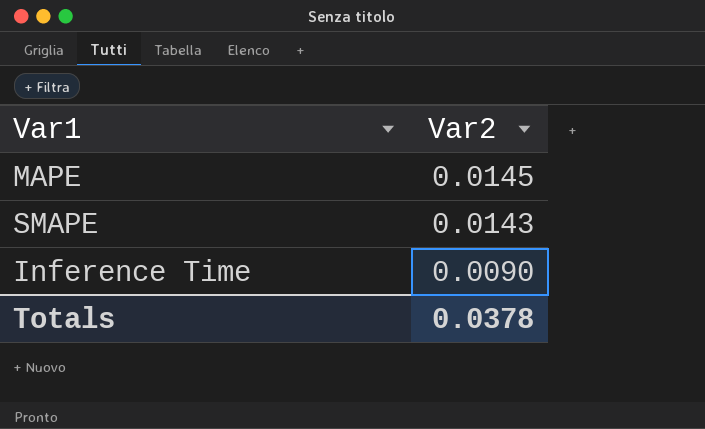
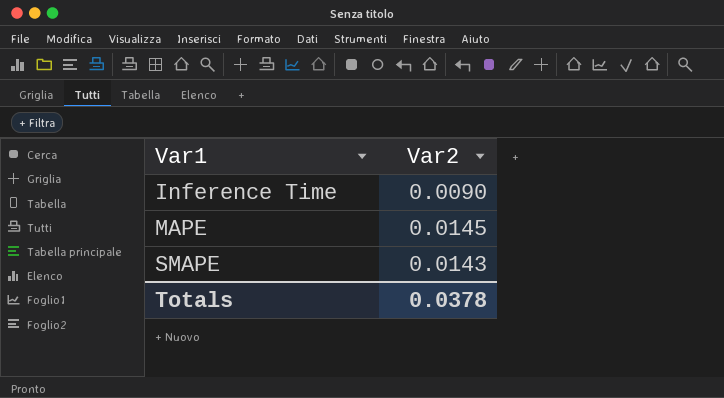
row order: Var2 descending -> Var1 ascending

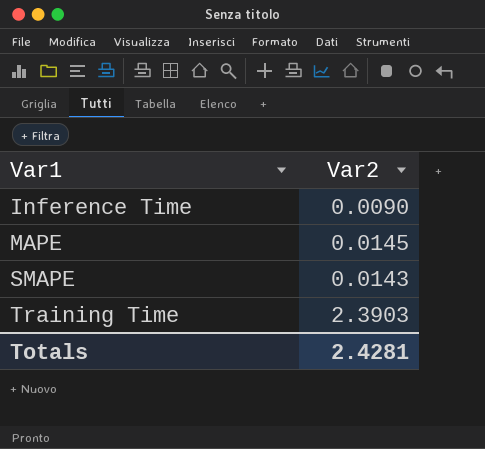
row Training Time: none -> 2.3903
Totals | Var2: 0.0378 -> 2.4281

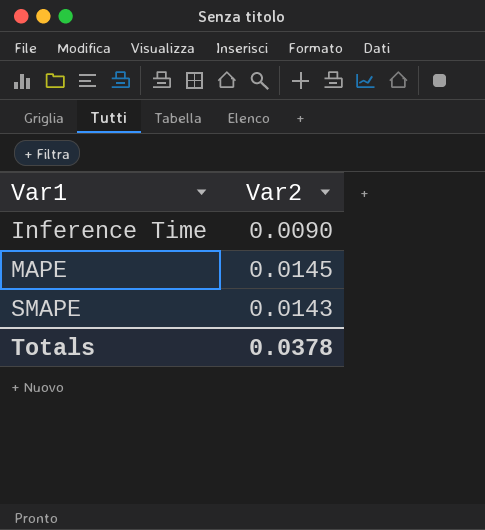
row Training Time: 2.3903 -> none
Totals | Var2: 2.4281 -> 0.0378

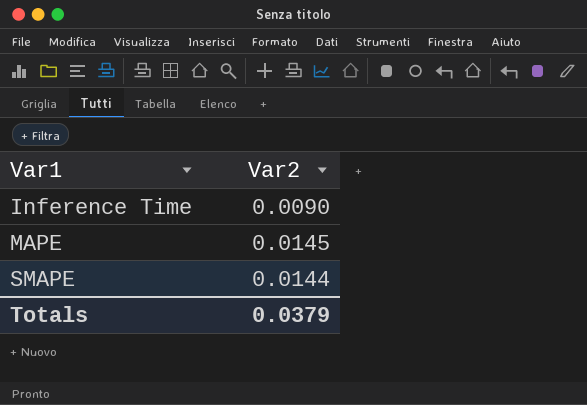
SMAPE | Var2: 0.0143 -> 0.0144
Totals | Var2: 0.0378 -> 0.0379

